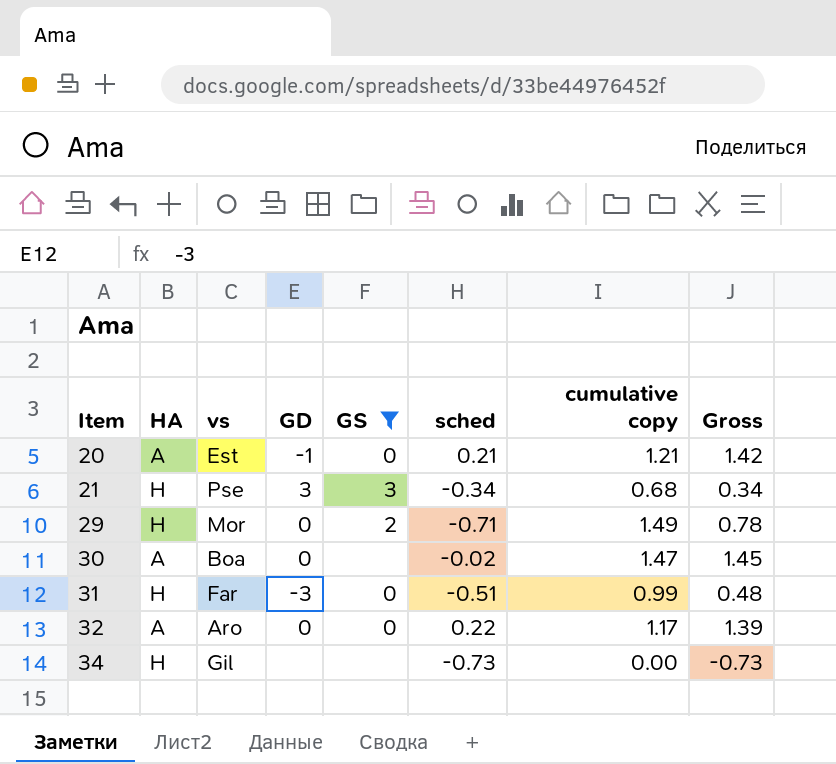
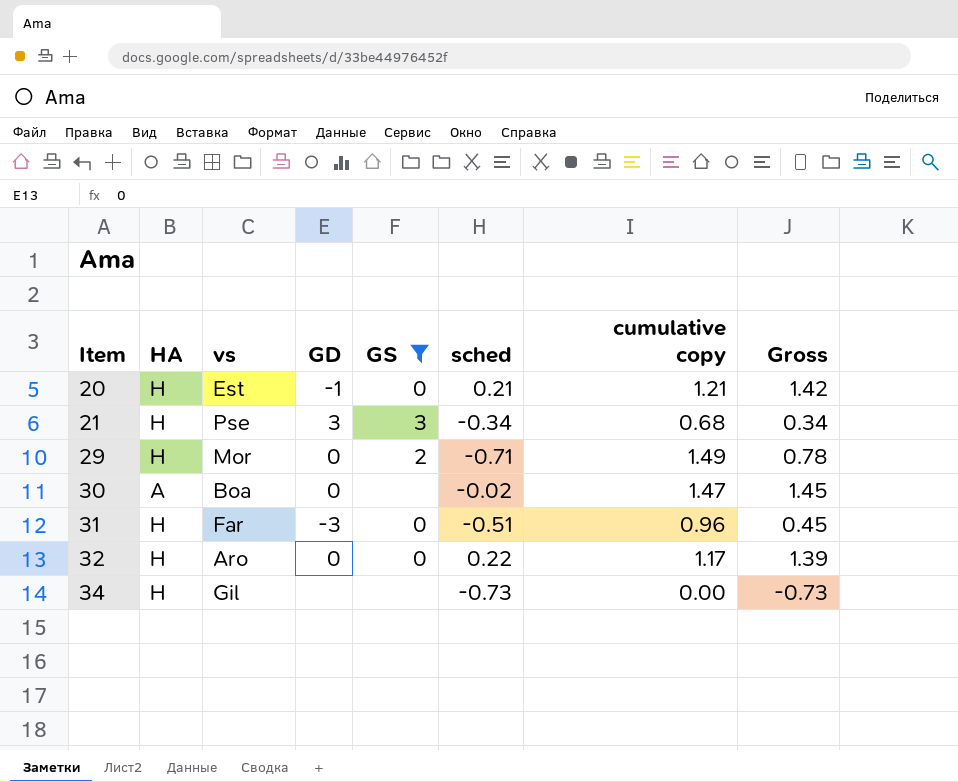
20 | HA: A -> H
31 | cumulative copy: 0.99 -> 0.96
31 | Gross: 0.48 -> 0.45
32 | HA: A -> H

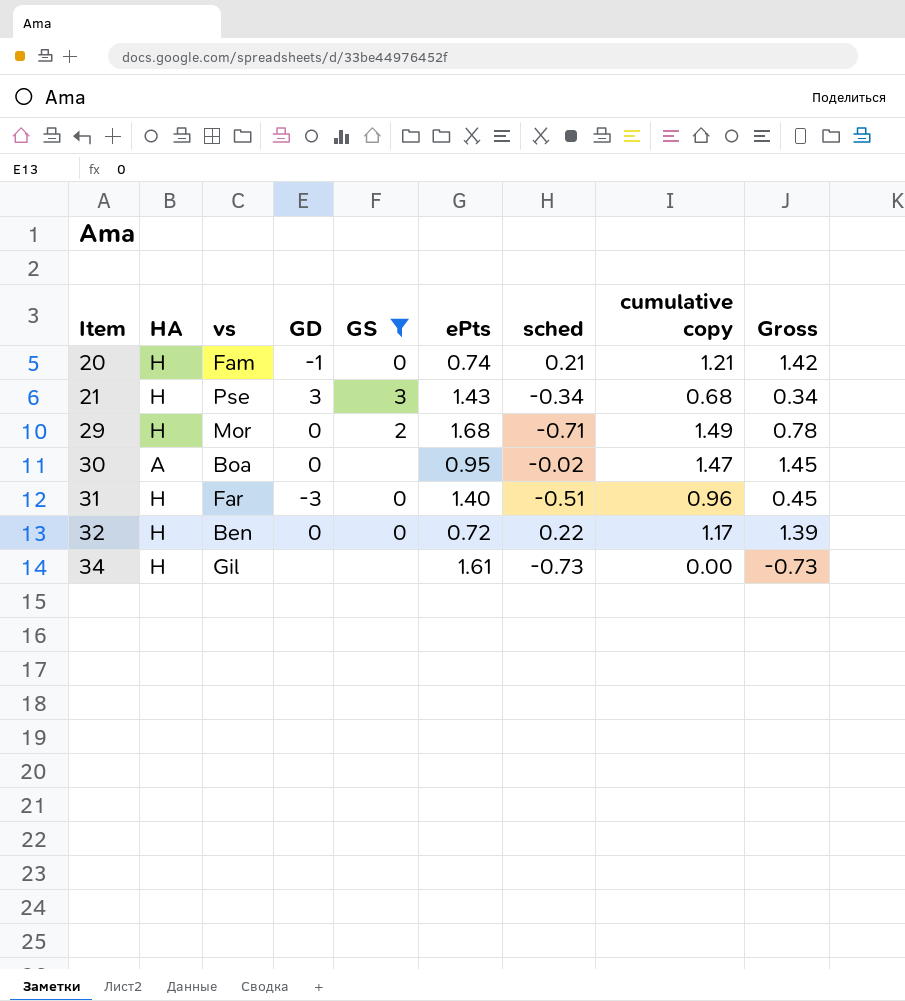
column ePts | position: none -> 6
20 | vs: Est -> Fam
32 | vs: Aro -> Ben

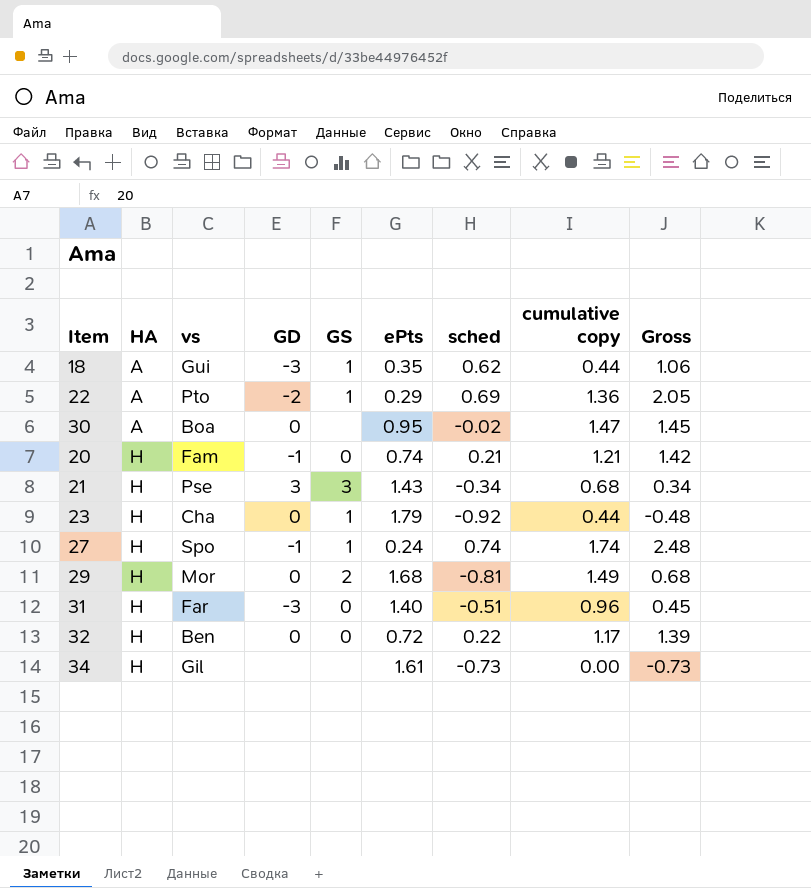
filter: GS != 1 -> none
row order: Item ascending -> HA ascending
29 | sched: -0.71 -> -0.81
29 | Gross: 0.78 -> 0.68

